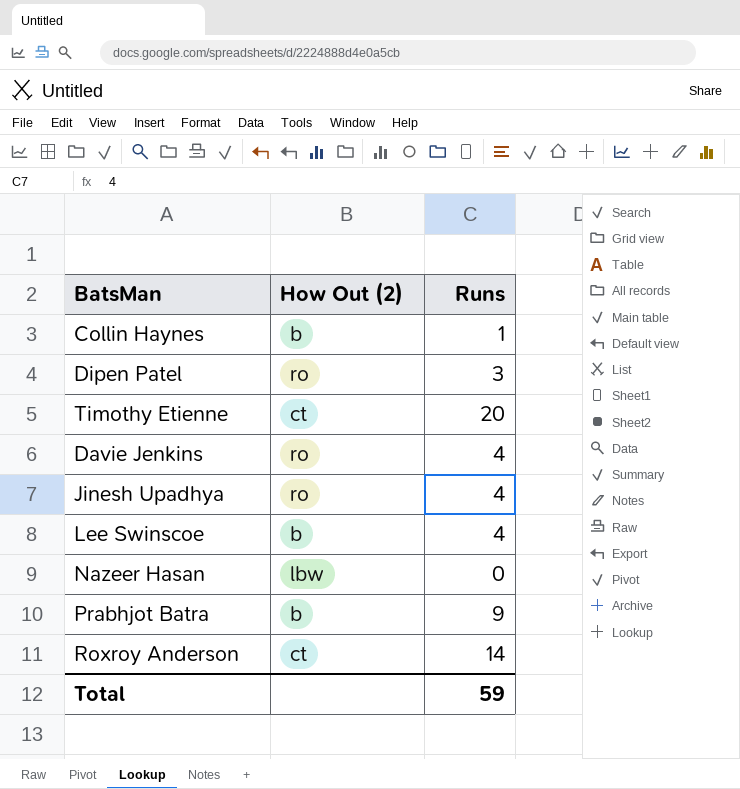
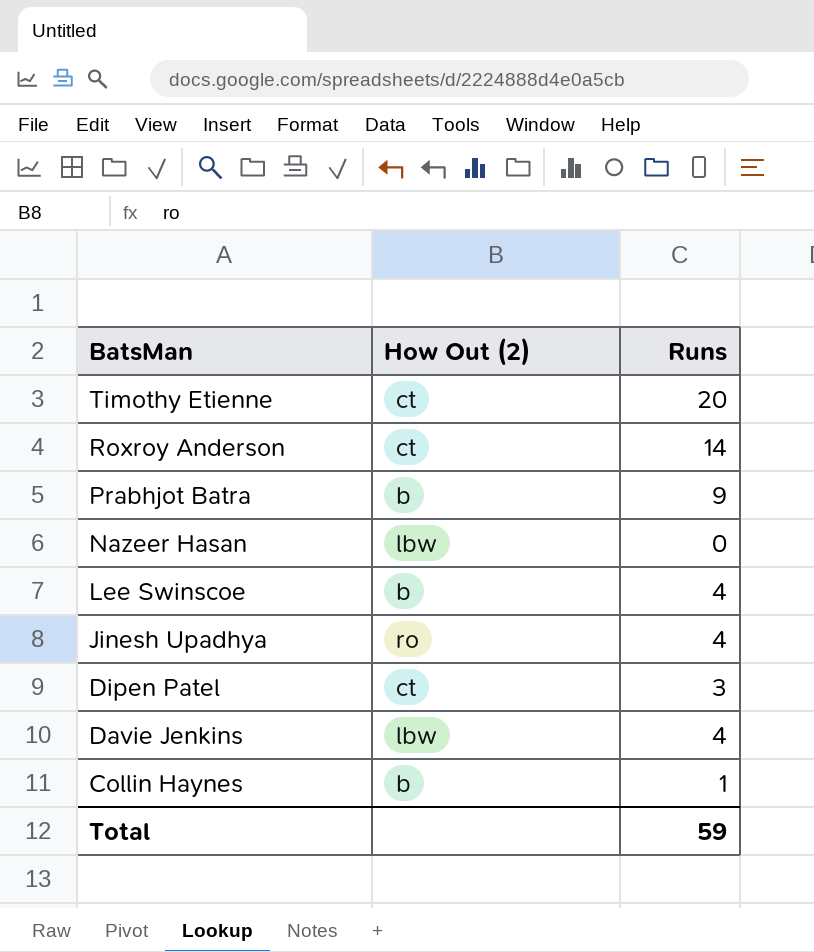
row order: none -> BatsMan descending
Dipen Patel | How Out (2): ro -> ct
Davie Jenkins | How Out (2): ro -> lbw

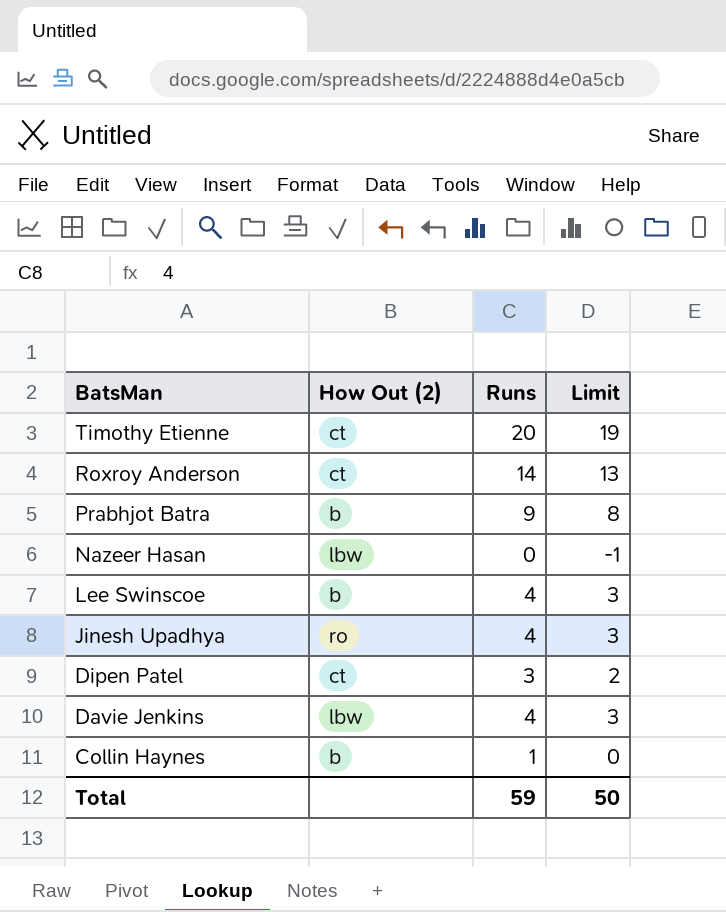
column Limit | formula: none -> [Runs] - 1

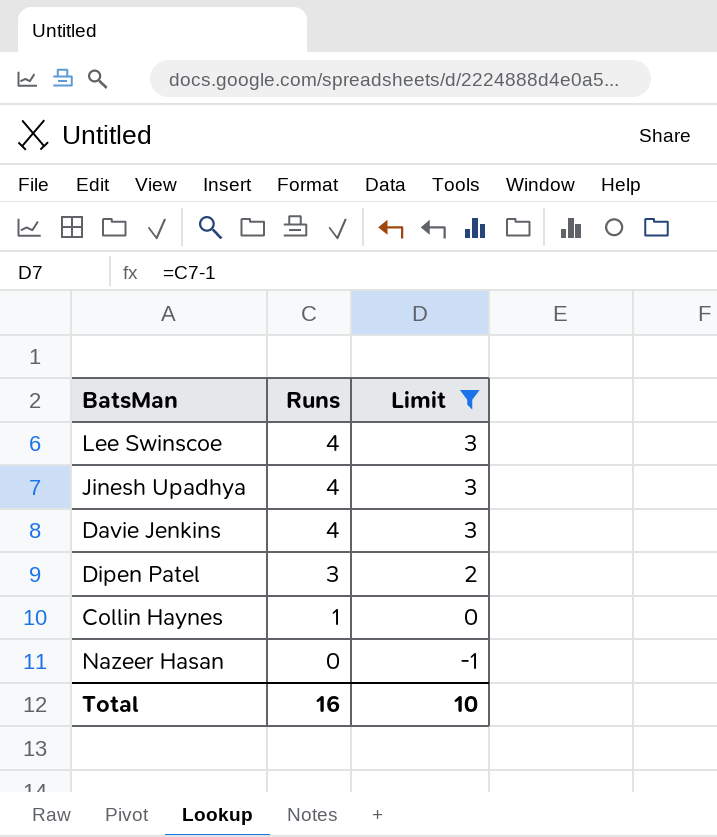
filter: none -> Limit <= 3
row order: BatsMan descending -> Runs descending
column How Out (2) | position: 2 -> none
Total | Runs: 59 -> 16
Total | Limit: 50 -> 10

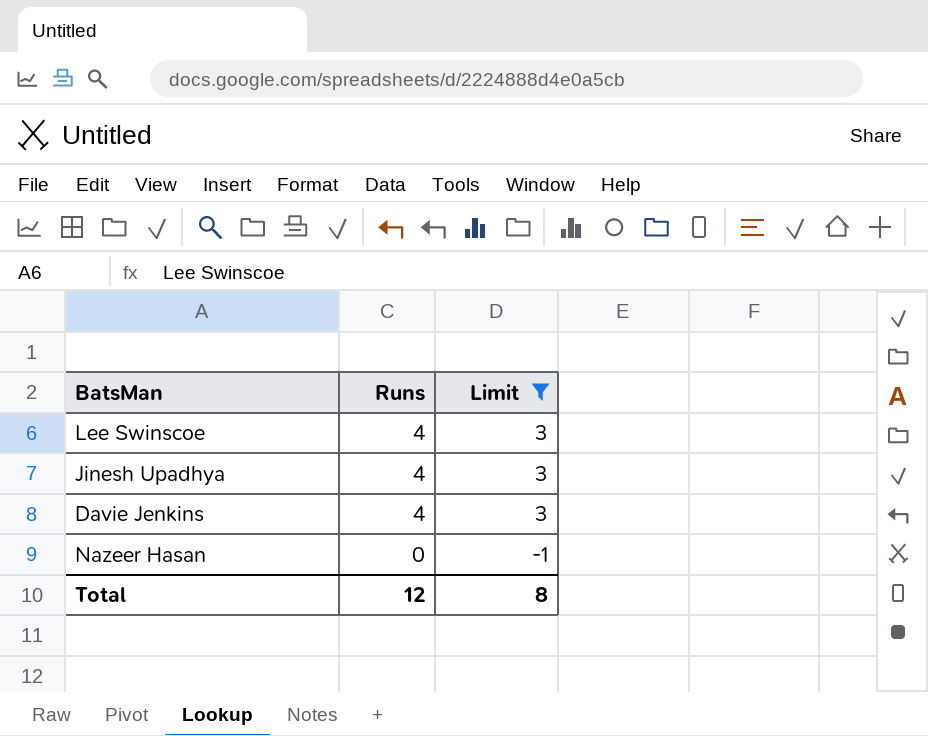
row Dipen Patel: 3 | 2 -> none
row Collin Haynes: 1 | 0 -> none
Total | Runs: 16 -> 12
Total | Limit: 10 -> 8

